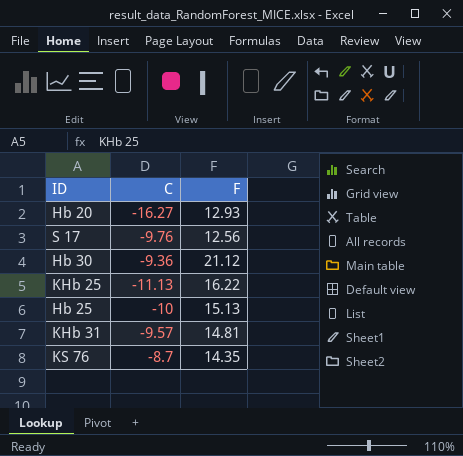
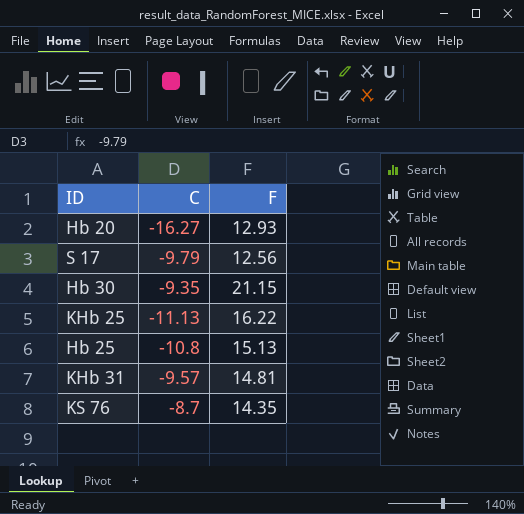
S 17 | C: -9.76 -> -9.79
Hb 30 | C: -9.36 -> -9.35
Hb 30 | F: 21.12 -> 21.15
Hb 25 | C: -10 -> -10.8

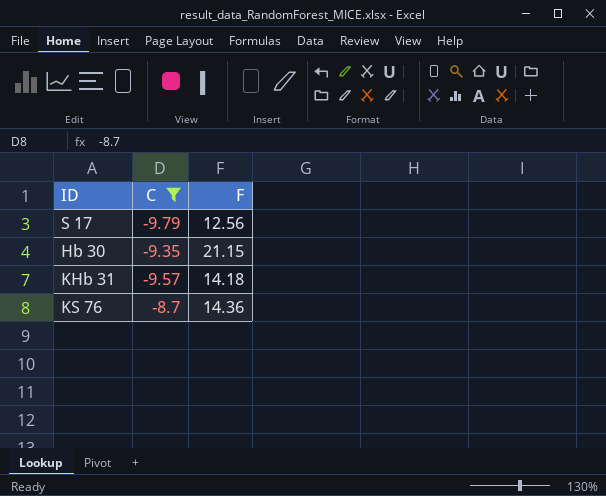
filter: none -> C >= -9.79
KHb 31 | F: 14.81 -> 14.18
KS 76 | F: 14.35 -> 14.36

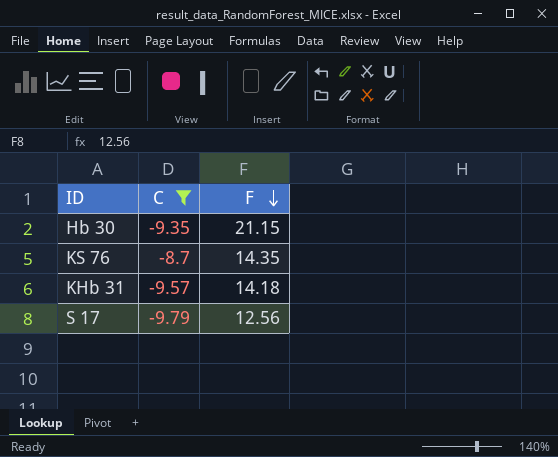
row order: none -> F descending
KS 76 | F: 14.36 -> 14.35

